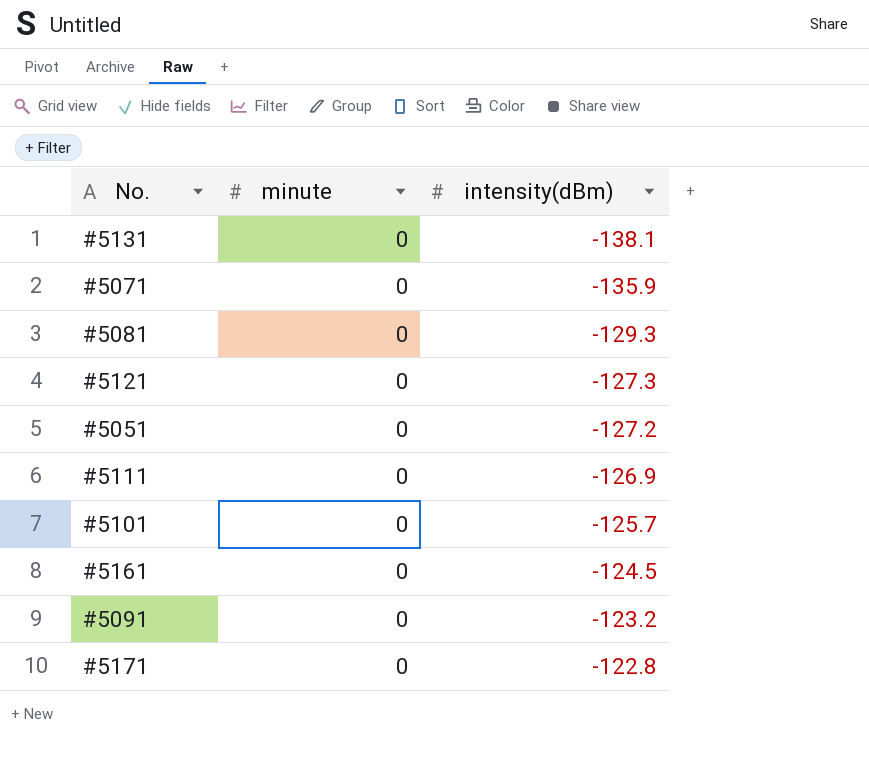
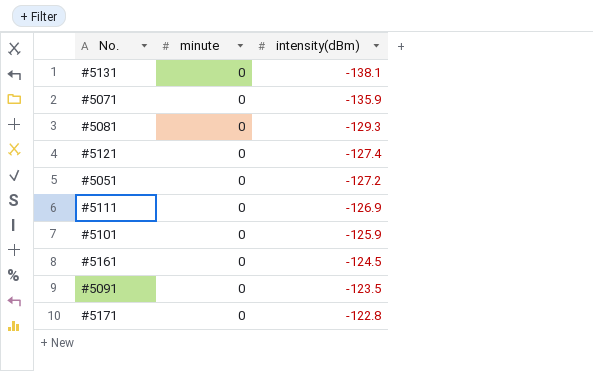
#5121 | intensity(dBm): -127.3 -> -127.4
#5101 | intensity(dBm): -125.7 -> -125.9
#5091 | intensity(dBm): -123.2 -> -123.5

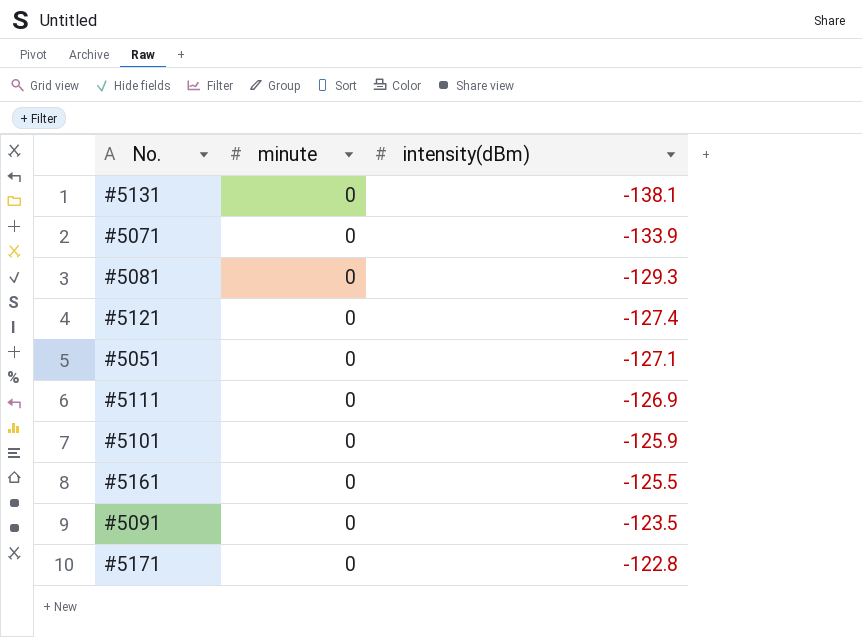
#5071 | intensity(dBm): -135.9 -> -133.9
#5051 | intensity(dBm): -127.2 -> -127.1
#5161 | intensity(dBm): -124.5 -> -125.5

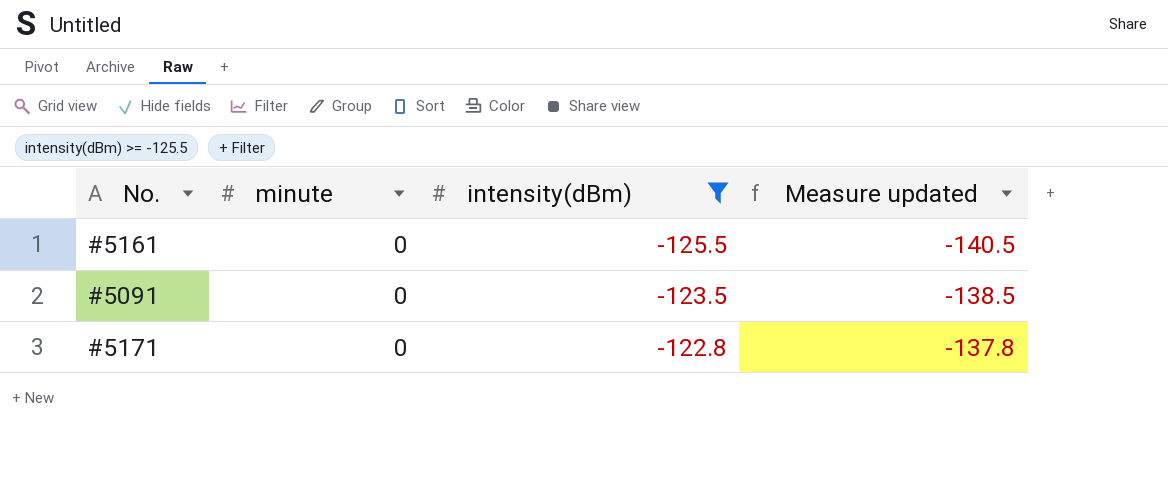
filter: none -> intensity(dBm) >= -125.5
column Measure updated | formula: none -> [intensity(dBm)] - 15

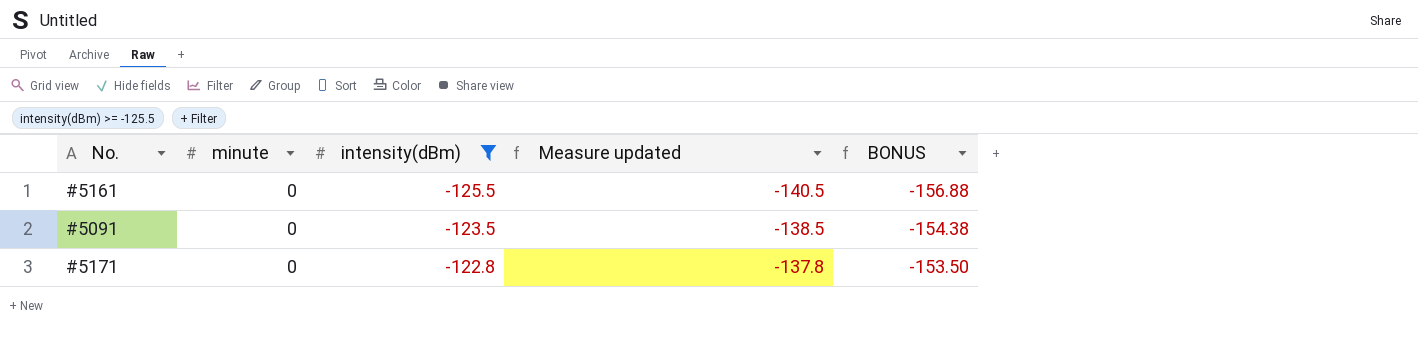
column BONUS | formula: none -> [intensity(dBm)] * 1.25

